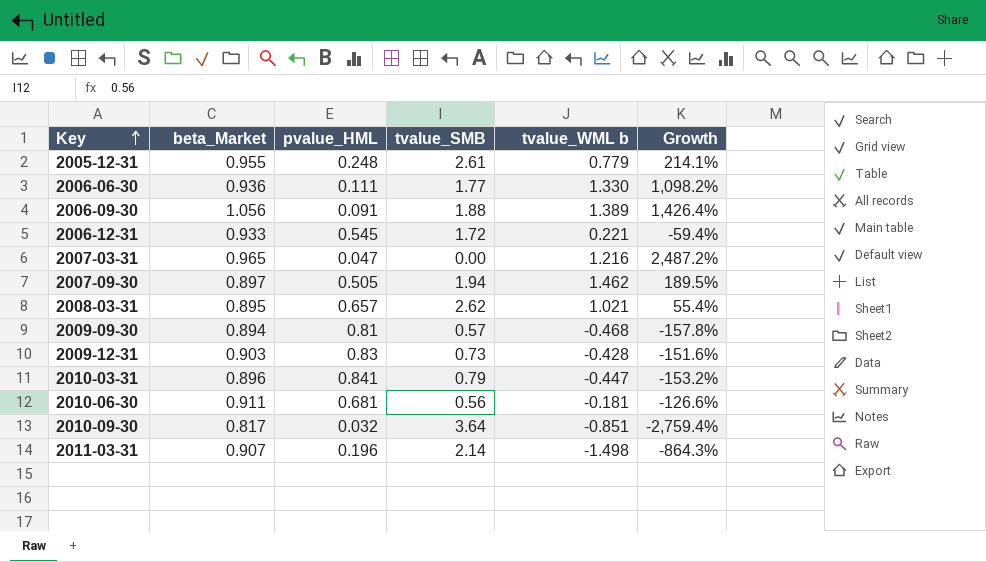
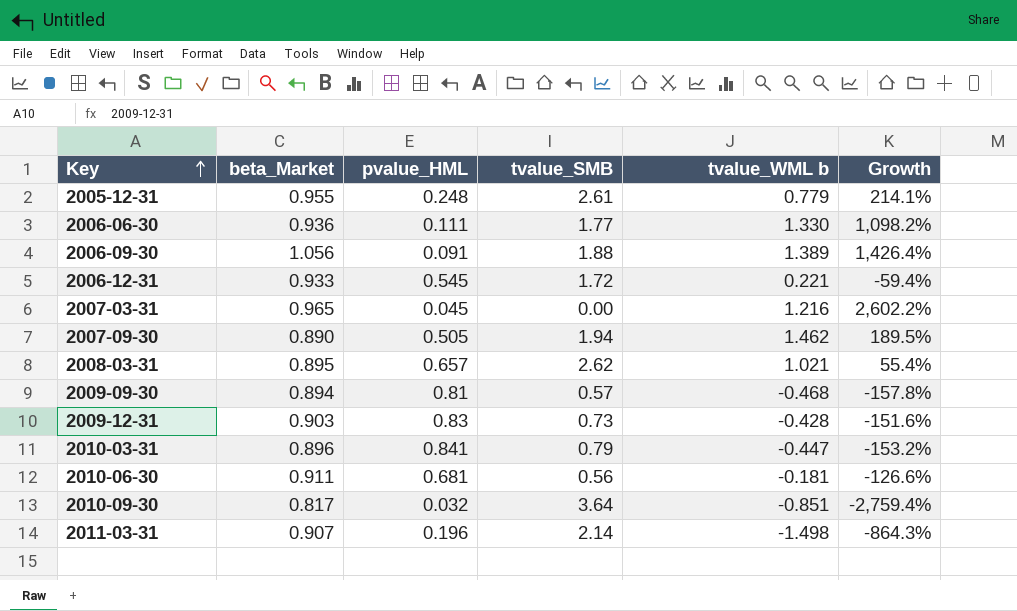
2007-03-31 | pvalue_HML: 0.047 -> 0.045
2007-03-31 | Growth: 2,487.2% -> 2,602.2%
2007-09-30 | beta_Market: 0.897 -> 0.890

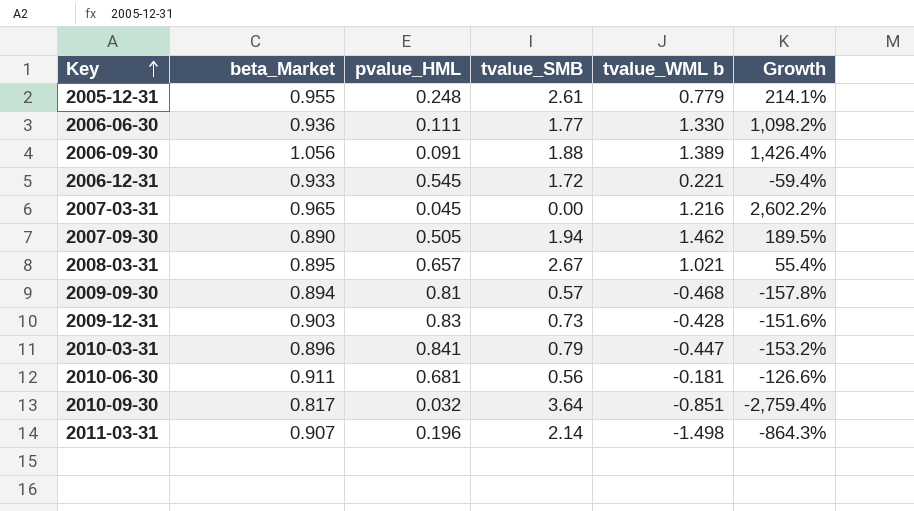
2008-03-31 | tvalue_SMB: 2.62 -> 2.67

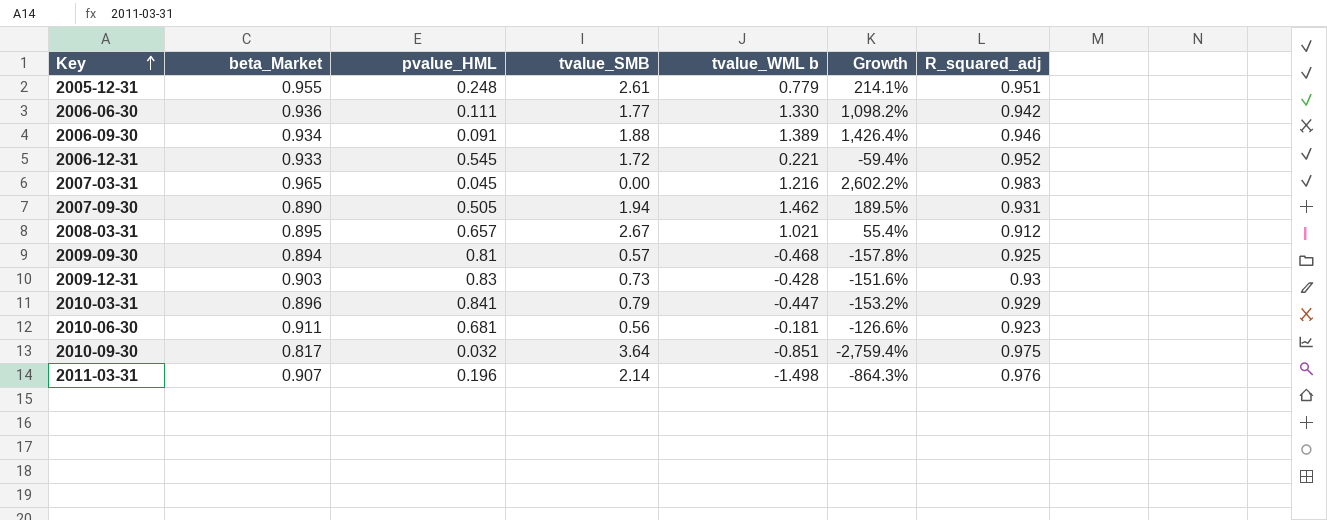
column R_squared_adj | position: none -> 7
2006-09-30 | beta_Market: 1.056 -> 0.934

